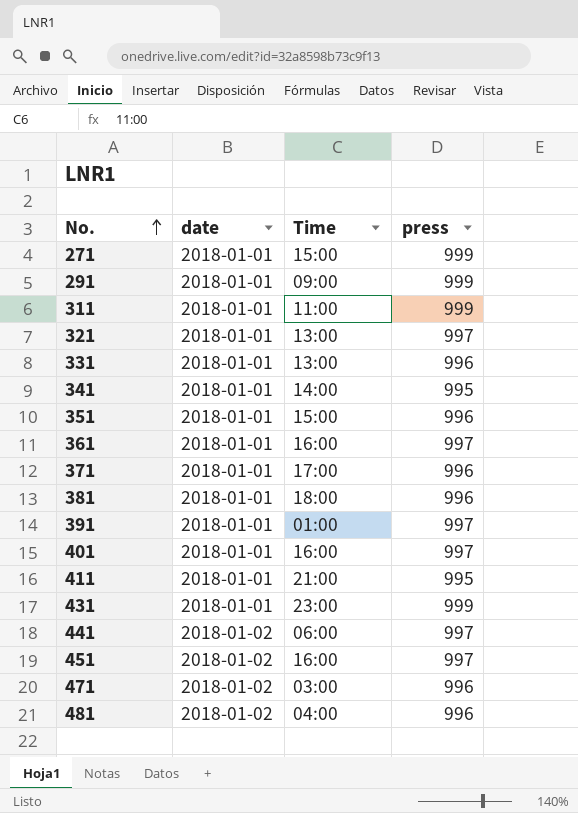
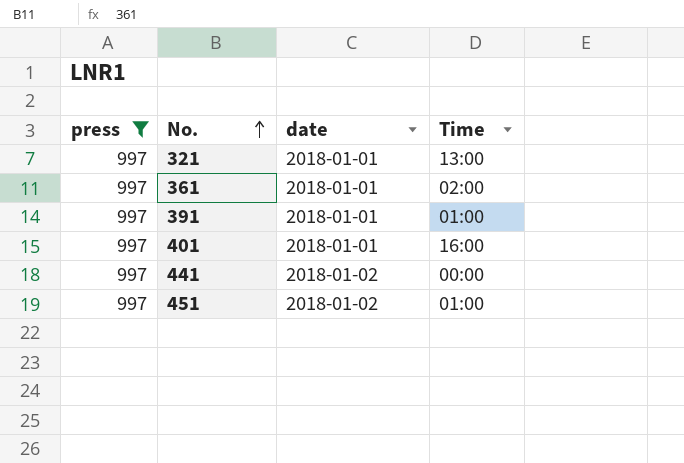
filter: none -> press = 997
column press | position: 4 -> 1
361 | Time: 16:00 -> 02:00
441 | Time: 06:00 -> 00:00
451 | Time: 16:00 -> 01:00

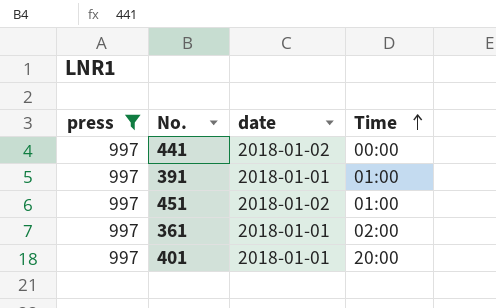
row order: No. ascending -> Time ascending
row 321: 997 | 2018-01-01 | 13:00 -> none
401 | Time: 16:00 -> 20:00

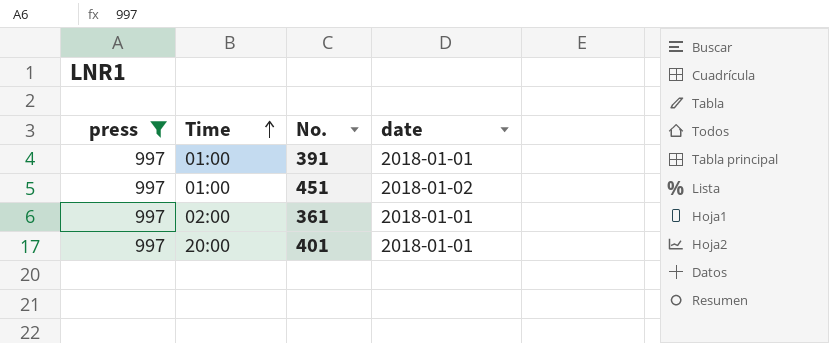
column Time | position: 4 -> 2
row 441: 997 | 2018-01-02 | 00:00 -> none

